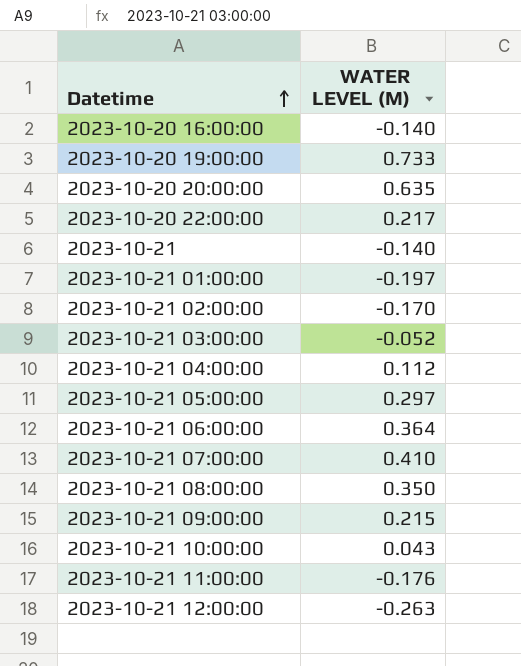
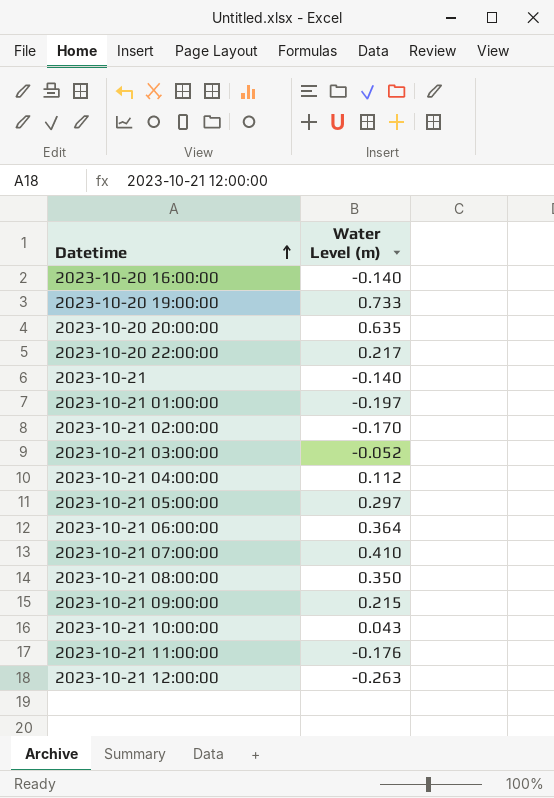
column name: WATER LEVEL (M) -> Water Level (m)

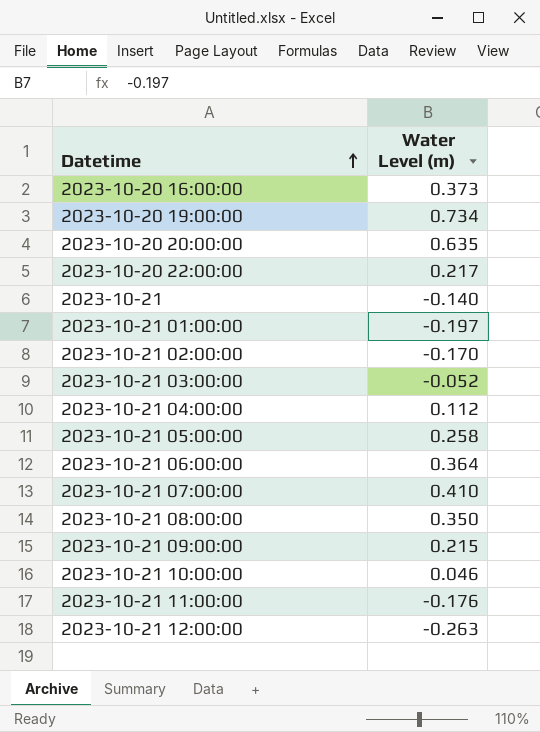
2023-10-20 16:00:00 | Water Level (m): -0.140 -> 0.373
2023-10-20 19:00:00 | Water Level (m): 0.733 -> 0.734
2023-10-21 05:00:00 | Water Level (m): 0.297 -> 0.258
2023-10-21 10:00:00 | Water Level (m): 0.043 -> 0.046

